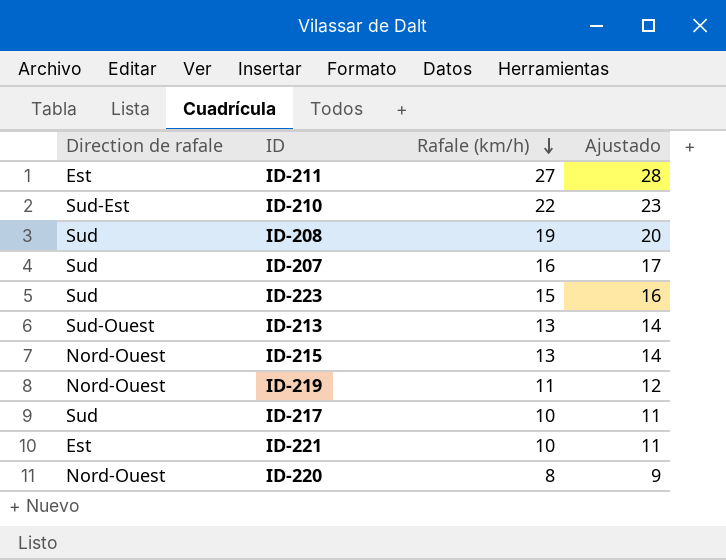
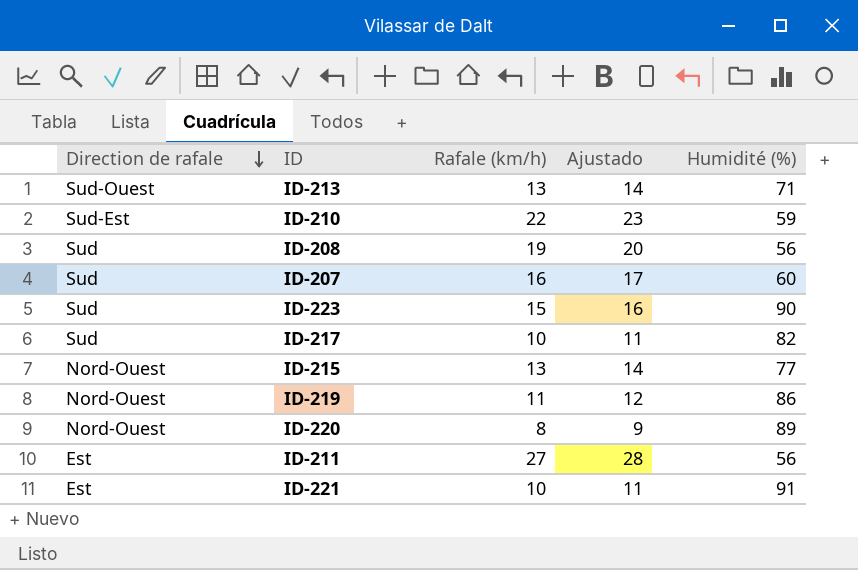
row order: Rafale (km/h) descending -> Direction de rafale descending
column Humidité (%) | position: none -> 5

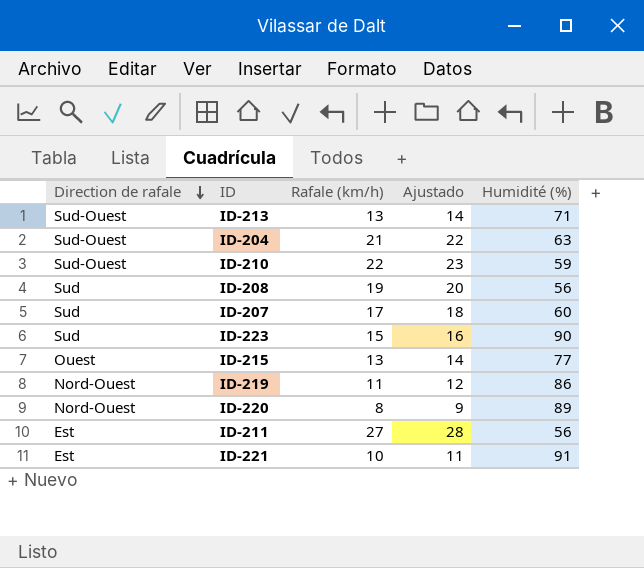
row ID-217: Sud | 10 | 11 | 82 -> none
row ID-204: none -> Sud-Ouest | 21 | 22 | 63
ID-210 | Direction de rafale: Sud-Est -> Sud-Ouest
ID-207 | Rafale (km/h): 16 -> 17
ID-207 | Ajustado: 17 -> 18
ID-215 | Direction de rafale: Nord-Ouest -> Ouest

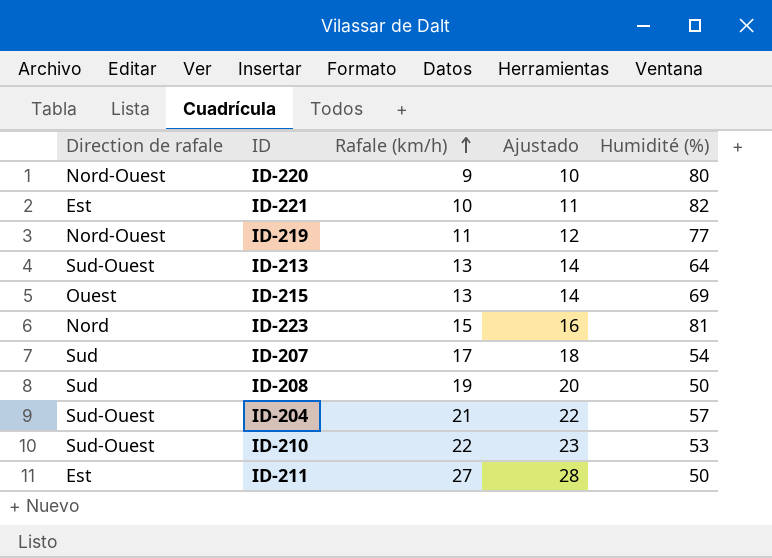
row order: Direction de rafale descending -> Rafale (km/h) ascending
ID-220 | Rafale (km/h): 8 -> 9
ID-220 | Ajustado: 9 -> 10
ID-220 | Humidité (%): 89 -> 80
ID-221 | Humidité (%): 91 -> 82
ID-219 | Humidité (%): 86 -> 77
ID-213 | Humidité (%): 71 -> 64
ID-215 | Humidité (%): 77 -> 69
ID-223 | Direction de rafale: Sud -> Nord
ID-223 | Humidité (%): 90 -> 81
ID-207 | Humidité (%): 60 -> 54
ID-208 | Humidité (%): 56 -> 50
ID-204 | Humidité (%): 63 -> 57
ID-210 | Humidité (%): 59 -> 53
ID-211 | Humidité (%): 56 -> 50

